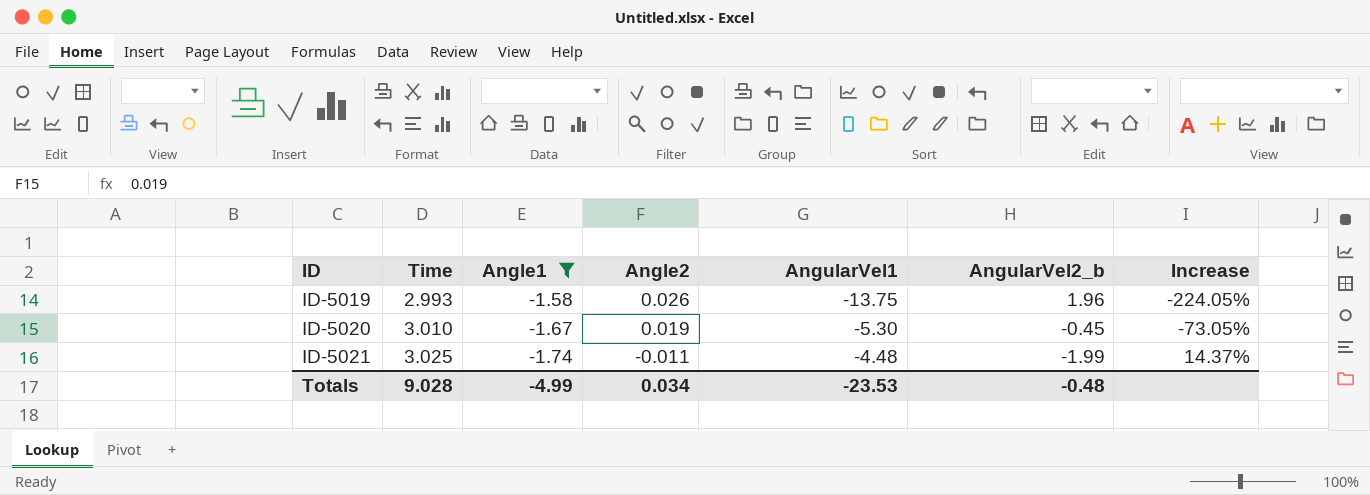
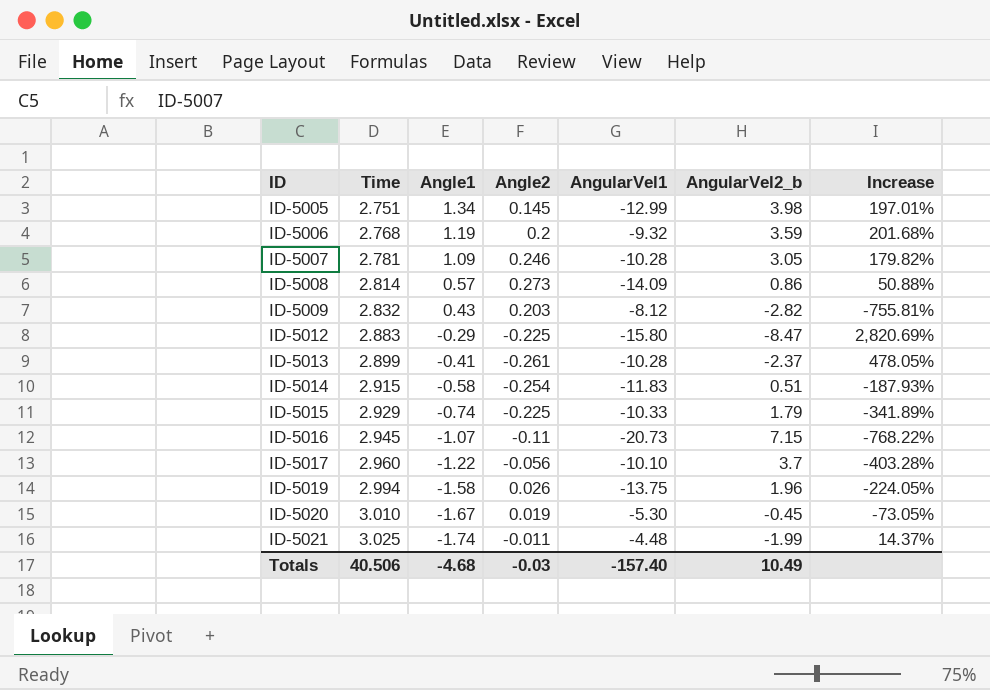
filter: Angle1 <= -1.58 -> none
ID-5019 | Time: 2.993 -> 2.994
Totals | Time: 9.028 -> 40.506
Totals | Angle1: -4.99 -> -4.68
Totals | Angle2: 0.034 -> -0.03
Totals | AngularVel1: -23.53 -> -157.40
Totals | AngularVel2_b: -0.48 -> 10.49

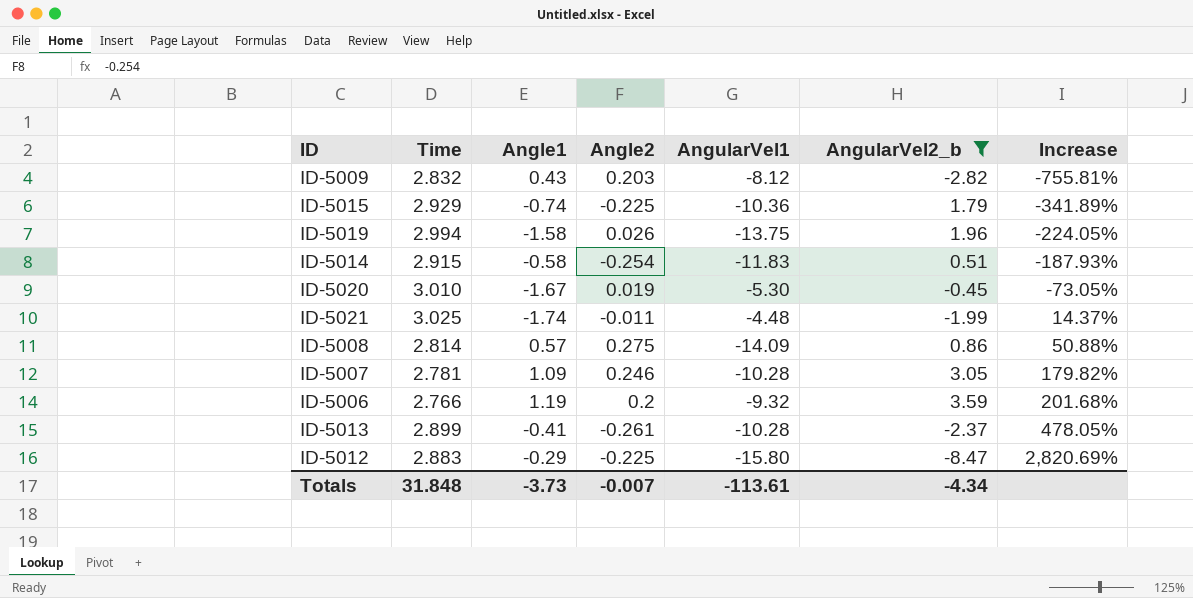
filter: none -> AngularVel2_b <= 3.59
row order: ID ascending -> Increase ascending
ID-5015 | AngularVel1: -10.33 -> -10.36
ID-5008 | Angle2: 0.273 -> 0.275
ID-5006 | Time: 2.768 -> 2.766
Totals | Time: 40.506 -> 31.848
Totals | Angle1: -4.68 -> -3.73
Totals | Angle2: -0.03 -> -0.007
Totals | AngularVel1: -157.40 -> -113.61
Totals | AngularVel2_b: 10.49 -> -4.34

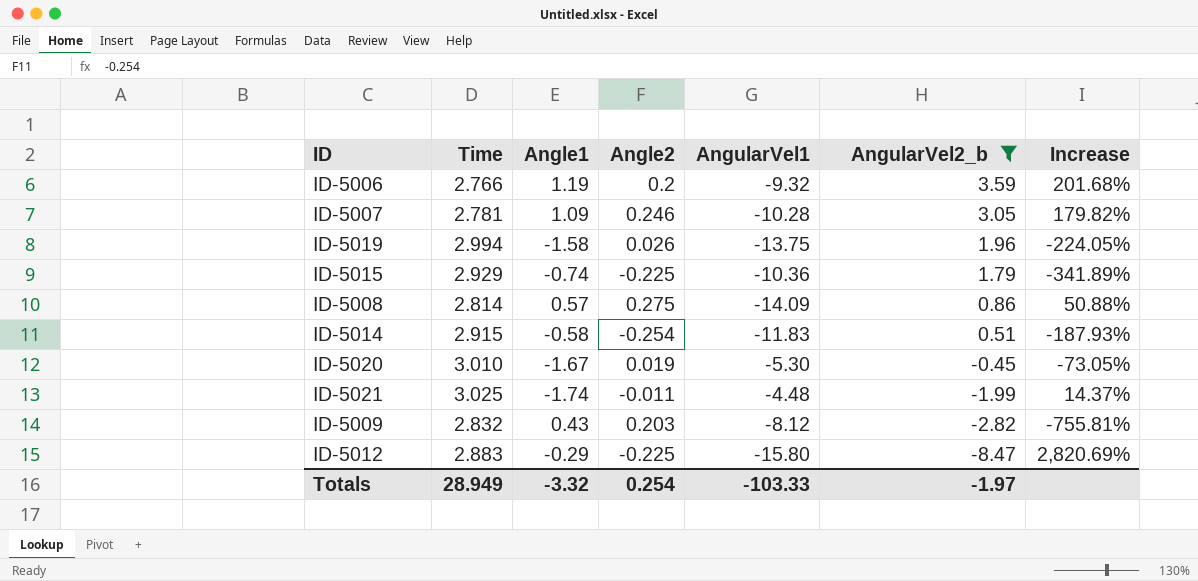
row order: Increase ascending -> AngularVel2_b descending
row ID-5013: 2.899 | -0.41 | -0.261 | -10.28 | -2.37 | 478.05% -> none
Totals | Time: 31.848 -> 28.949
Totals | Angle1: -3.73 -> -3.32
Totals | Angle2: -0.007 -> 0.254
Totals | AngularVel1: -113.61 -> -103.33
Totals | AngularVel2_b: -4.34 -> -1.97

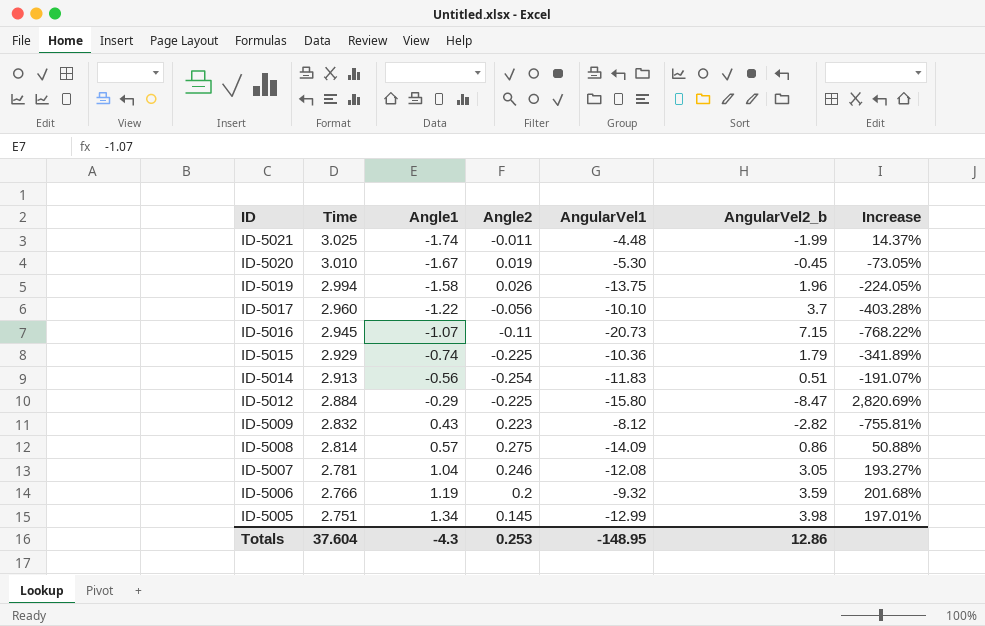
filter: AngularVel2_b <= 3.59 -> none
row order: AngularVel2_b descending -> ID descending
ID-5014 | Time: 2.915 -> 2.913
ID-5014 | Angle1: -0.58 -> -0.56
ID-5014 | Increase: -187.93% -> -191.07%
ID-5012 | Time: 2.883 -> 2.884
ID-5009 | Angle2: 0.203 -> 0.223
ID-5007 | Angle1: 1.09 -> 1.04
ID-5007 | AngularVel1: -10.28 -> -12.08
ID-5007 | Increase: 179.82% -> 193.27%
Totals | Time: 28.949 -> 37.604
Totals | Angle1: -3.32 -> -4.3
Totals | Angle2: 0.254 -> 0.253
Totals | AngularVel1: -103.33 -> -148.95
Totals | AngularVel2_b: -1.97 -> 12.86

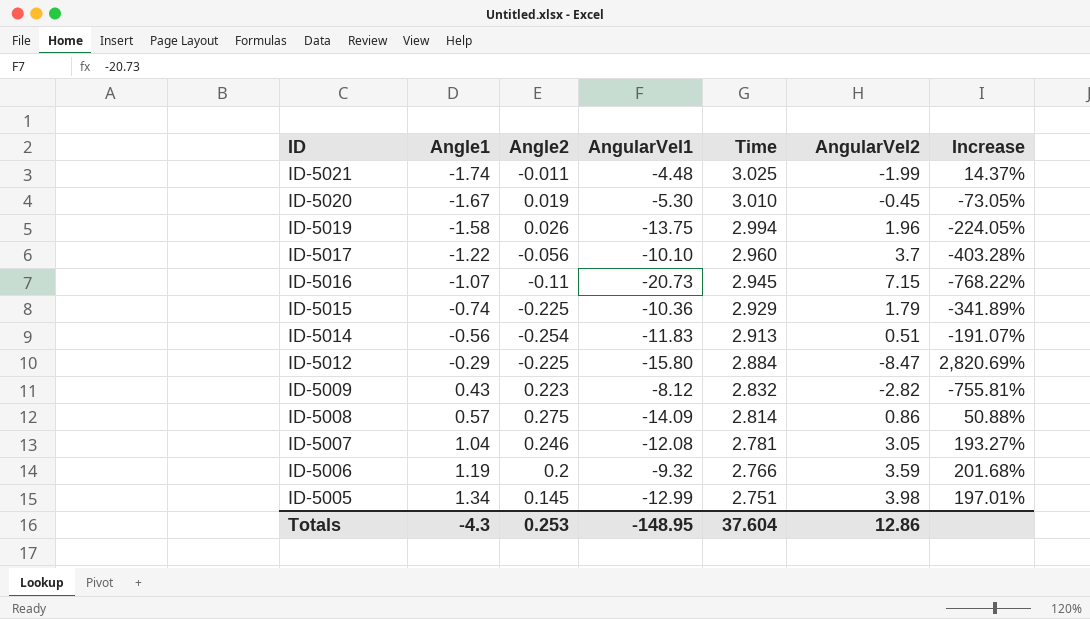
column Time | position: 2 -> 5
column name: AngularVel2_b -> AngularVel2

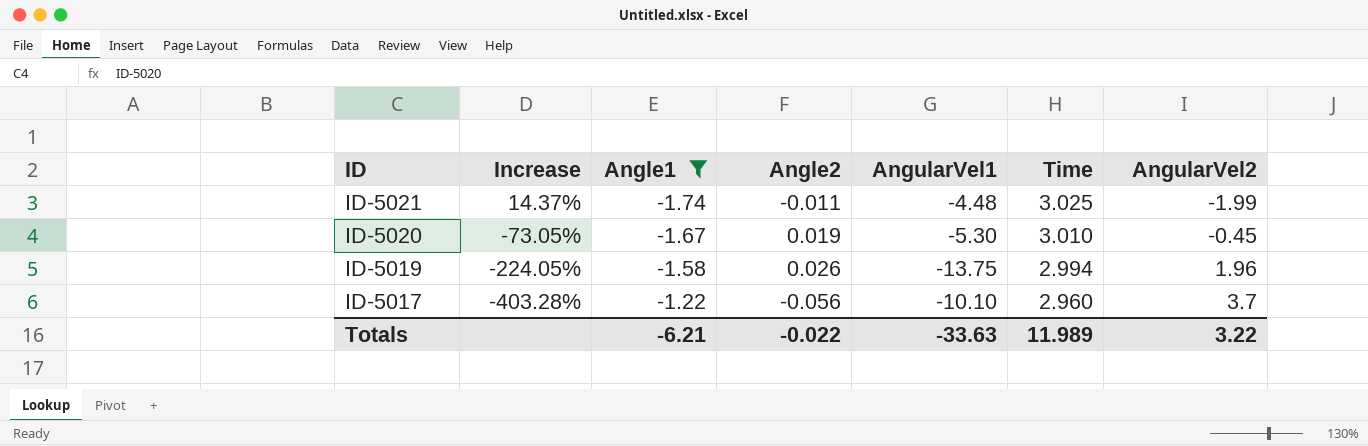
filter: none -> Angle1 <= -1.22
column Increase | position: 7 -> 2
Totals | Angle1: -4.3 -> -6.21
Totals | Angle2: 0.253 -> -0.022
Totals | AngularVel1: -148.95 -> -33.63
Totals | Time: 37.604 -> 11.989
Totals | AngularVel2: 12.86 -> 3.22

